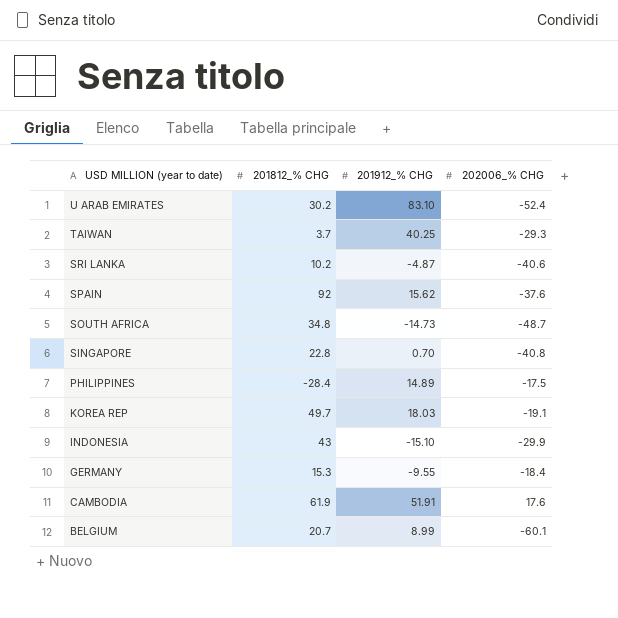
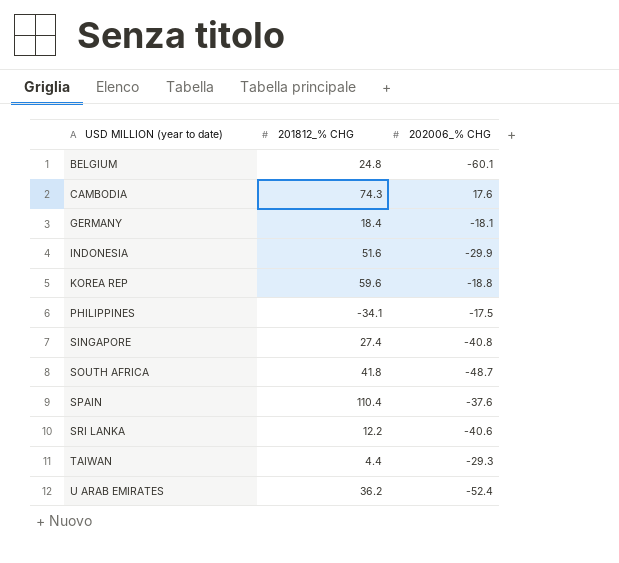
row order: USD MILLION (year to date) descending -> USD MILLION (year to date) ascending
column 201912_% CHG | position: 3 -> none
BELGIUM | 201812_% CHG: 20.7 -> 24.8
CAMBODIA | 201812_% CHG: 61.9 -> 74.3
GERMANY | 201812_% CHG: 15.3 -> 18.4
GERMANY | 202006_% CHG: -18.4 -> -18.1
INDONESIA | 201812_% CHG: 43 -> 51.6
KOREA REP | 201812_% CHG: 49.7 -> 59.6
KOREA REP | 202006_% CHG: -19.1 -> -18.8
PHILIPPINES | 201812_% CHG: -28.4 -> -34.1
SINGAPORE | 201812_% CHG: 22.8 -> 27.4
SOUTH AFRICA | 201812_% CHG: 34.8 -> 41.8
SPAIN | 201812_% CHG: 92 -> 110.4
SRI LANKA | 201812_% CHG: 10.2 -> 12.2
TAIWAN | 201812_% CHG: 3.7 -> 4.4
U ARAB EMIRATES | 201812_% CHG: 30.2 -> 36.2

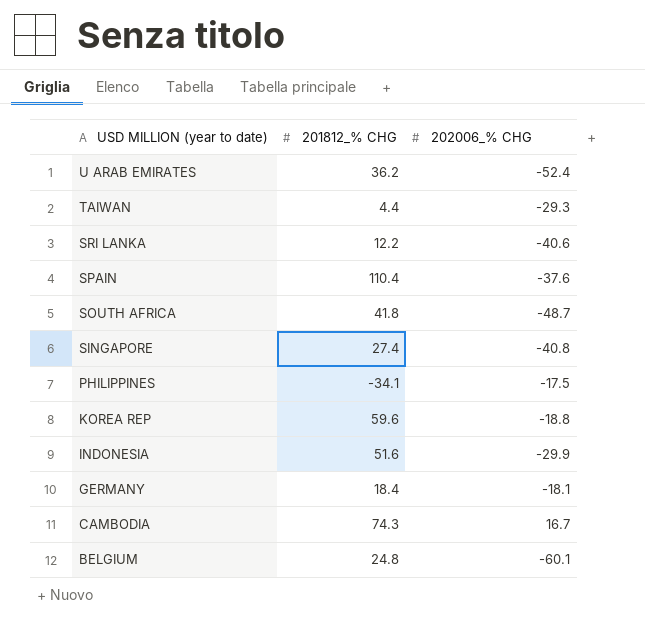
row order: USD MILLION (year to date) ascending -> USD MILLION (year to date) descending
CAMBODIA | 202006_% CHG: 17.6 -> 16.7

